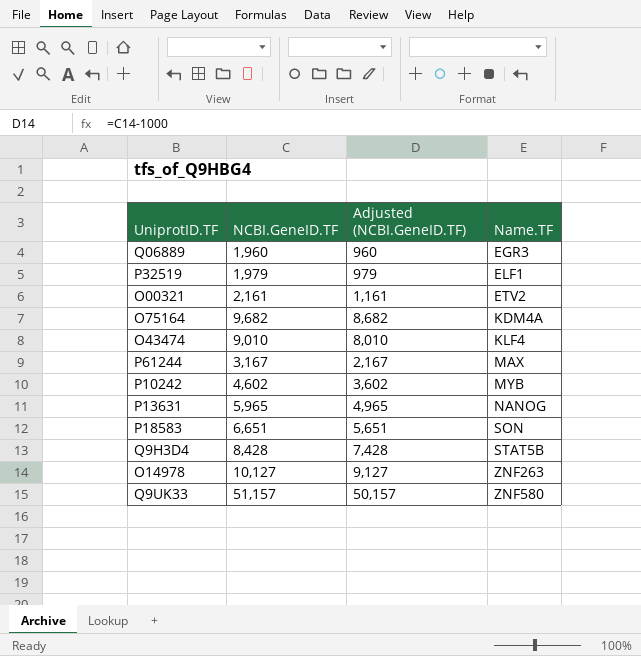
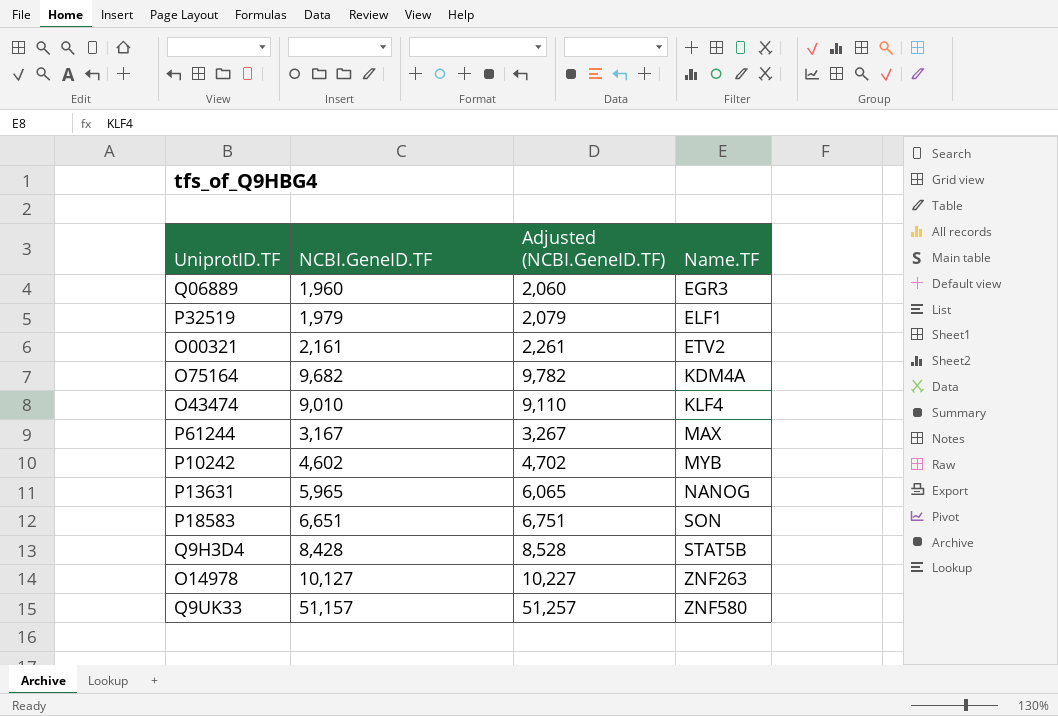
column Adjusted (NCBI.GeneID.TF) | formula: [NCBI.GeneID.TF] - 1000 -> [NCBI.GeneID.TF] + 100

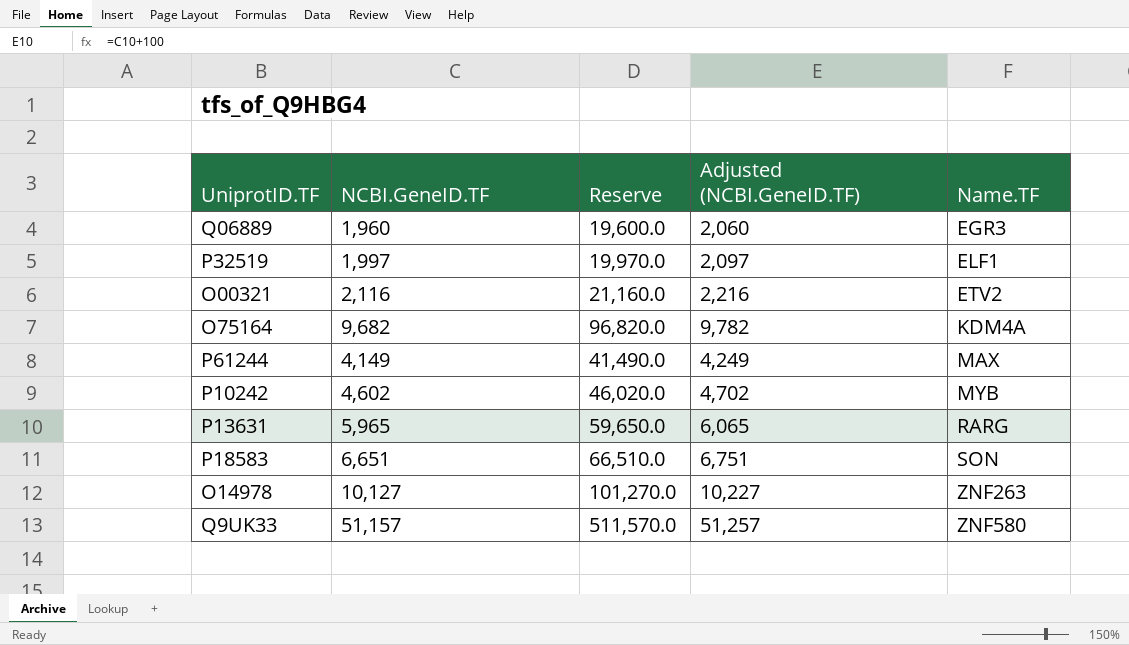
column Reserve | formula: none -> [NCBI.GeneID.TF] * 10
row O43474: 9,010 | 9,110 | KLF4 -> none
row Q9H3D4: 8,428 | 8,528 | STAT5B -> none
P32519 | NCBI.GeneID.TF: 1,979 -> 1,997
P32519 | Adjusted (NCBI.GeneID.TF): 2,079 -> 2,097
O00321 | NCBI.GeneID.TF: 2,161 -> 2,116
O00321 | Adjusted (NCBI.GeneID.TF): 2,261 -> 2,216
P61244 | NCBI.GeneID.TF: 3,167 -> 4,149
P61244 | Adjusted (NCBI.GeneID.TF): 3,267 -> 4,249
P13631 | Name.TF: NANOG -> RARG

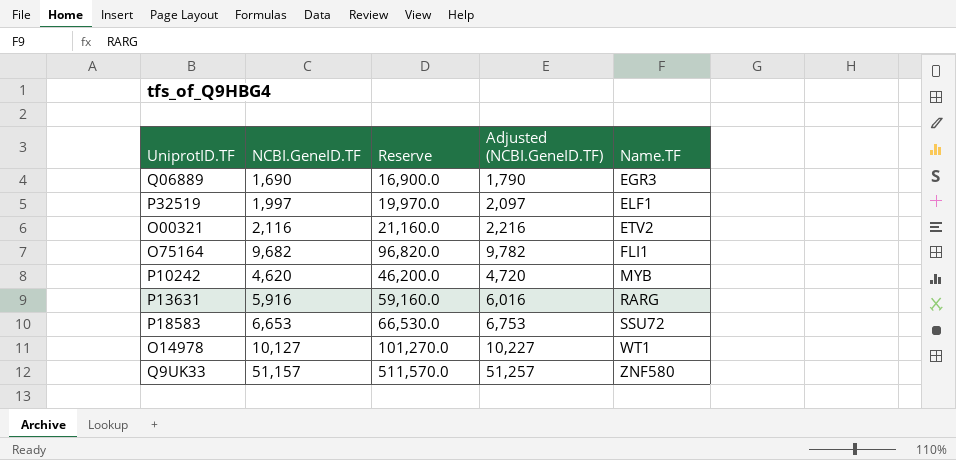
row P61244: 4,149 | 41,490.0 | 4,249 | MAX -> none
Q06889 | NCBI.GeneID.TF: 1,960 -> 1,690
Q06889 | Reserve: 19,600.0 -> 16,900.0
Q06889 | Adjusted (NCBI.GeneID.TF): 2,060 -> 1,790
O75164 | Name.TF: KDM4A -> FLI1
P10242 | NCBI.GeneID.TF: 4,602 -> 4,620
P10242 | Reserve: 46,020.0 -> 46,200.0
P10242 | Adjusted (NCBI.GeneID.TF): 4,702 -> 4,720
P13631 | NCBI.GeneID.TF: 5,965 -> 5,916
P13631 | Reserve: 59,650.0 -> 59,160.0
P13631 | Adjusted (NCBI.GeneID.TF): 6,065 -> 6,016
P18583 | NCBI.GeneID.TF: 6,651 -> 6,653
P18583 | Reserve: 66,510.0 -> 66,530.0
P18583 | Adjusted (NCBI.GeneID.TF): 6,751 -> 6,753
P18583 | Name.TF: SON -> SSU72
O14978 | Name.TF: ZNF263 -> WT1

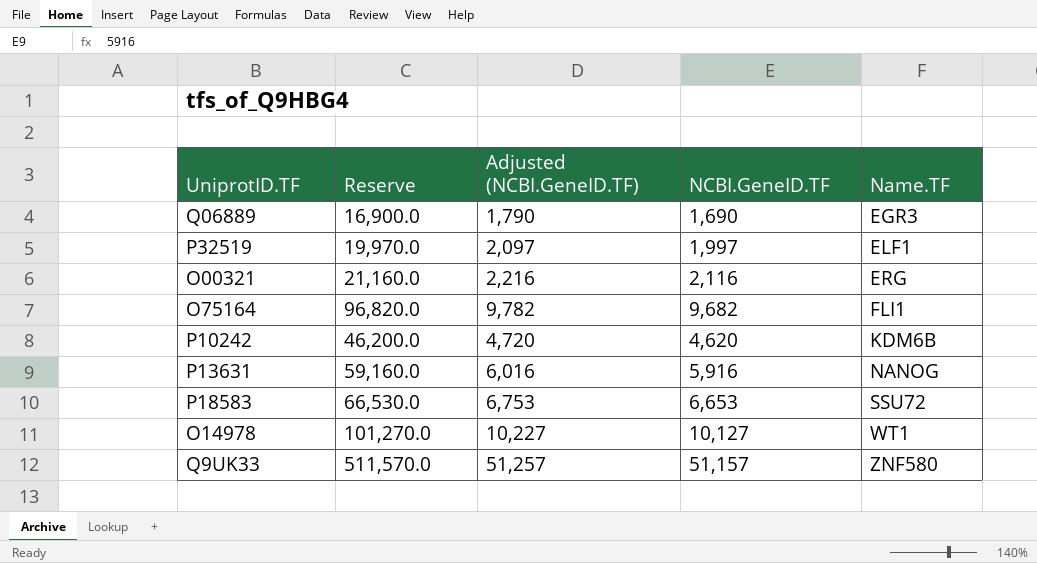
column NCBI.GeneID.TF | position: 2 -> 4
O00321 | Name.TF: ETV2 -> ERG
P10242 | Name.TF: MYB -> KDM6B
P13631 | Name.TF: RARG -> NANOG

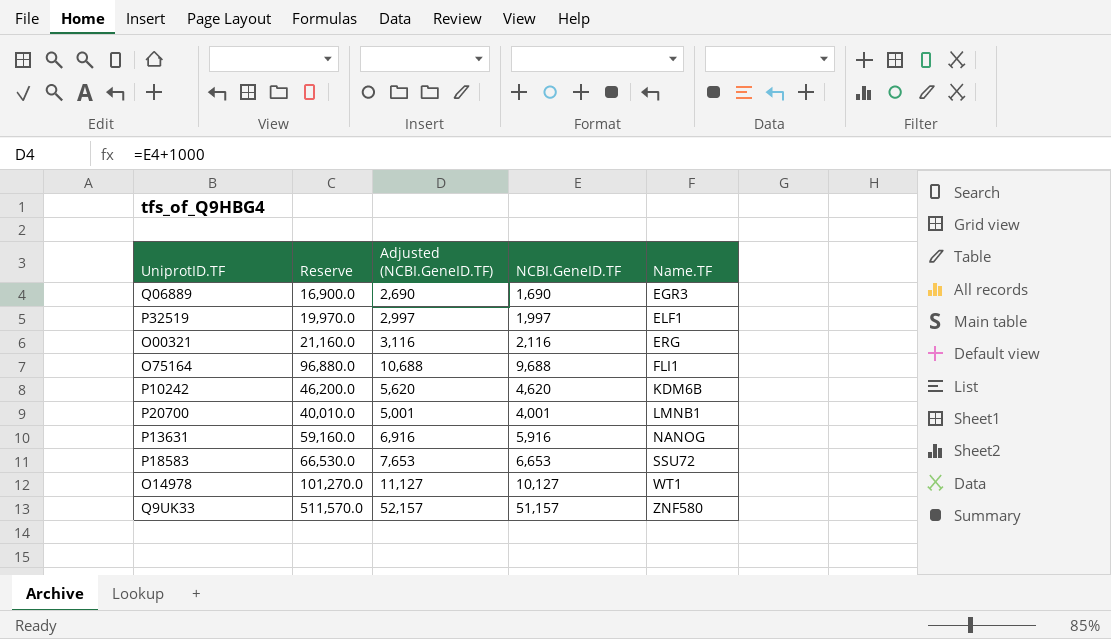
column Adjusted (NCBI.GeneID.TF) | formula: [NCBI.GeneID.TF] + 100 -> [NCBI.GeneID.TF] + 1000
O75164 | Reserve: 96,820.0 -> 96,880.0
O75164 | NCBI.GeneID.TF: 9,682 -> 9,688
row P20700: none -> 40,010.0 | 5,001 | 4,001 | LMNB1

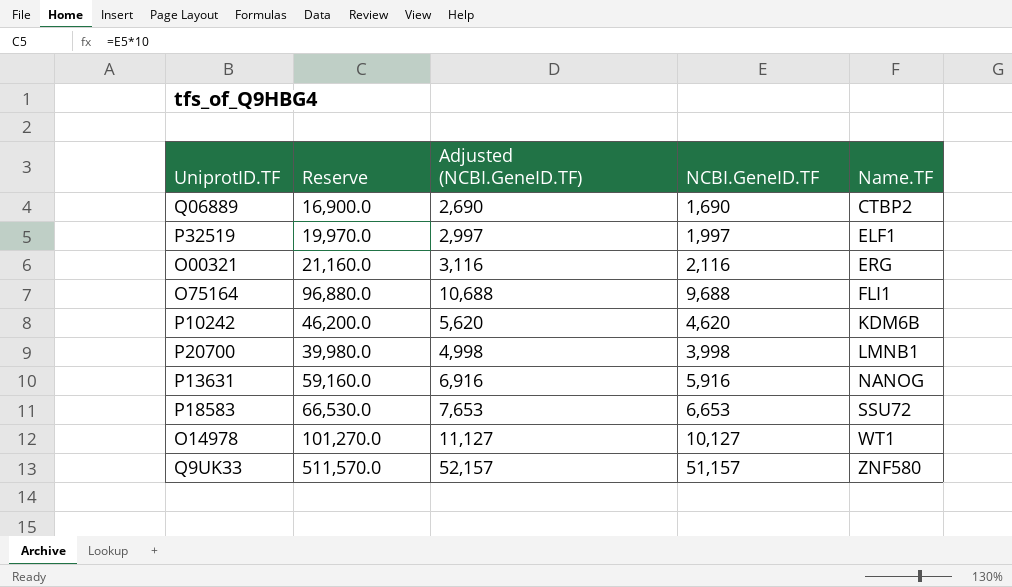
Q06889 | Name.TF: EGR3 -> CTBP2
P20700 | Reserve: 40,010.0 -> 39,980.0
P20700 | Adjusted (NCBI.GeneID.TF): 5,001 -> 4,998
P20700 | NCBI.GeneID.TF: 4,001 -> 3,998

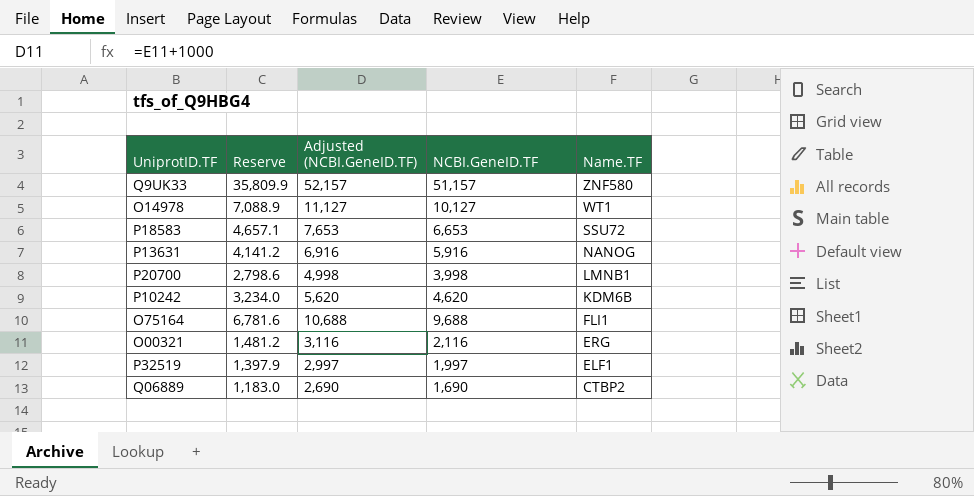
row order: Name.TF ascending -> Name.TF descending
column Reserve | formula: [NCBI.GeneID.TF] * 10 -> [NCBI.GeneID.TF] * 0.7

